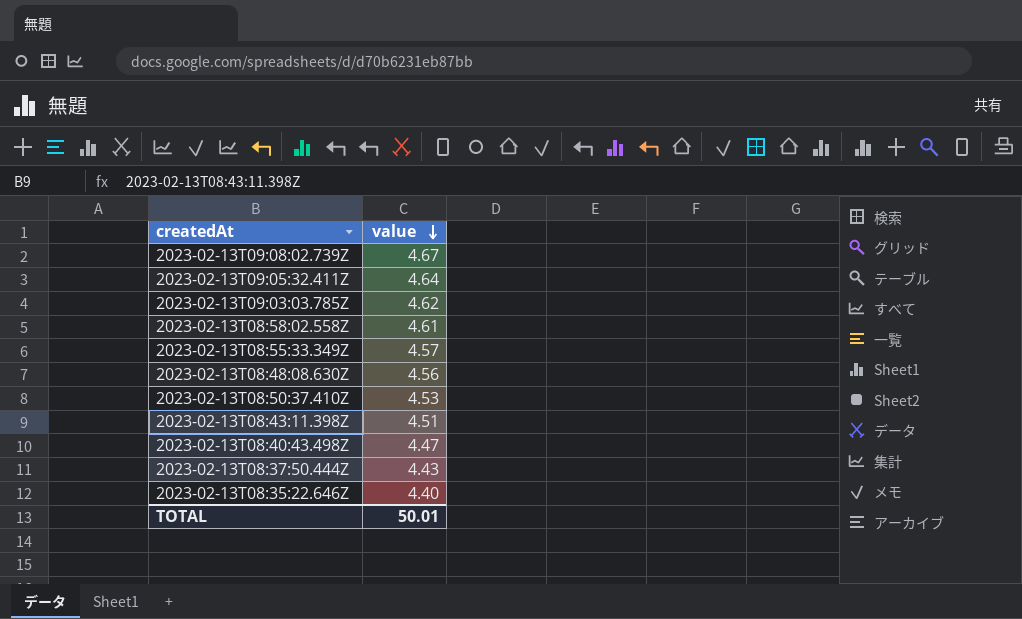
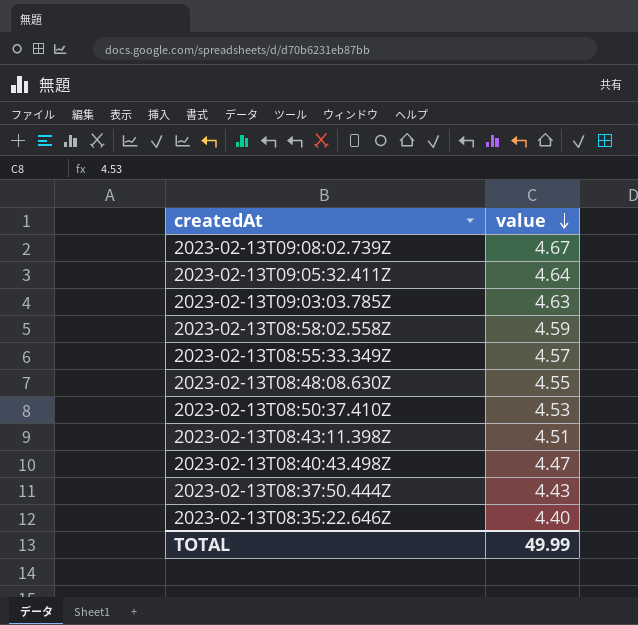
2023-02-13T09:03:03.785Z | value: 4.62 -> 4.63
2023-02-13T08:58:02.558Z | value: 4.61 -> 4.59
2023-02-13T08:48:08.630Z | value: 4.56 -> 4.55
TOTAL | value: 50.01 -> 49.99

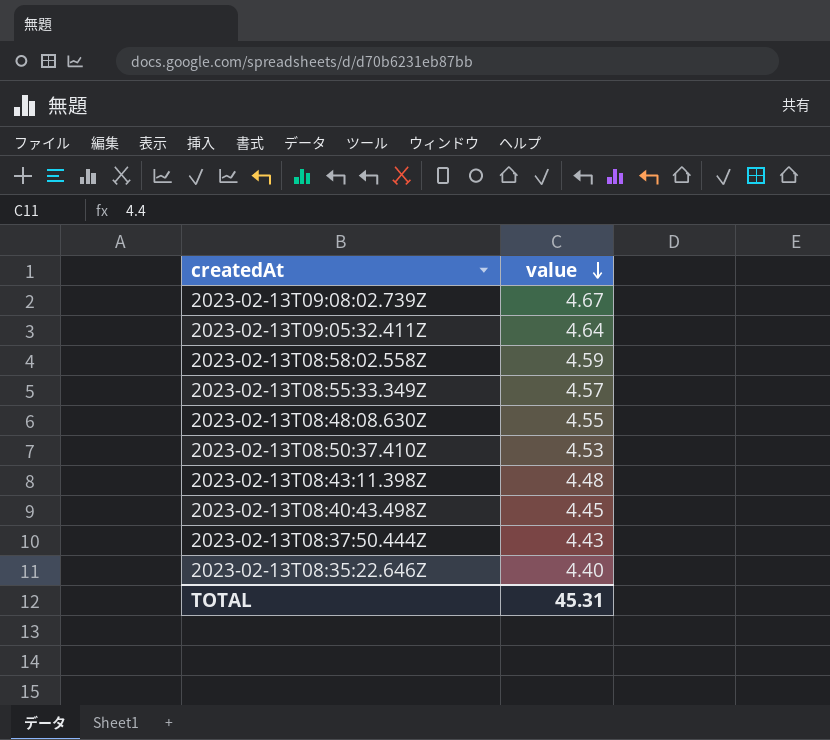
row 2023-02-13T09:03:03.785Z: 4.63 -> none
2023-02-13T08:43:11.398Z | value: 4.51 -> 4.48
2023-02-13T08:40:43.498Z | value: 4.47 -> 4.45
TOTAL | value: 49.99 -> 45.31

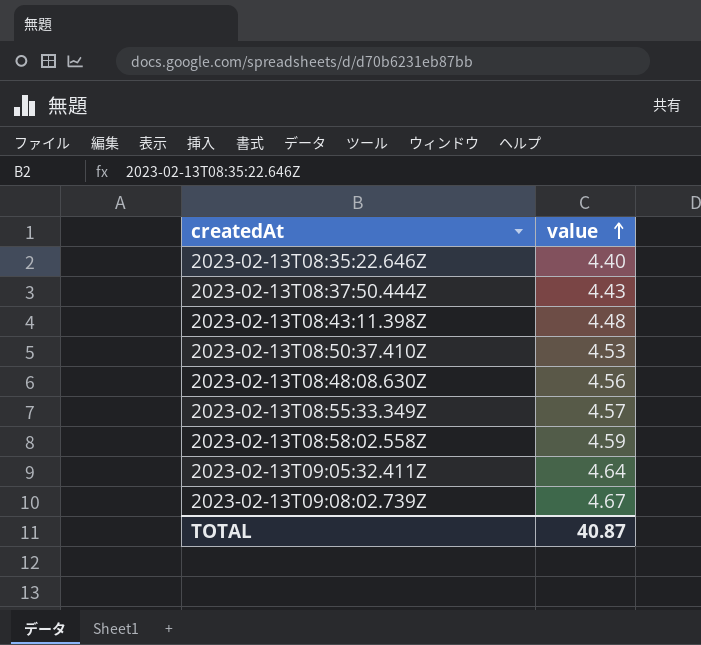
row order: value descending -> value ascending
row 2023-02-13T08:40:43.498Z: 4.45 -> none
2023-02-13T08:48:08.630Z | value: 4.55 -> 4.56
TOTAL | value: 45.31 -> 40.87

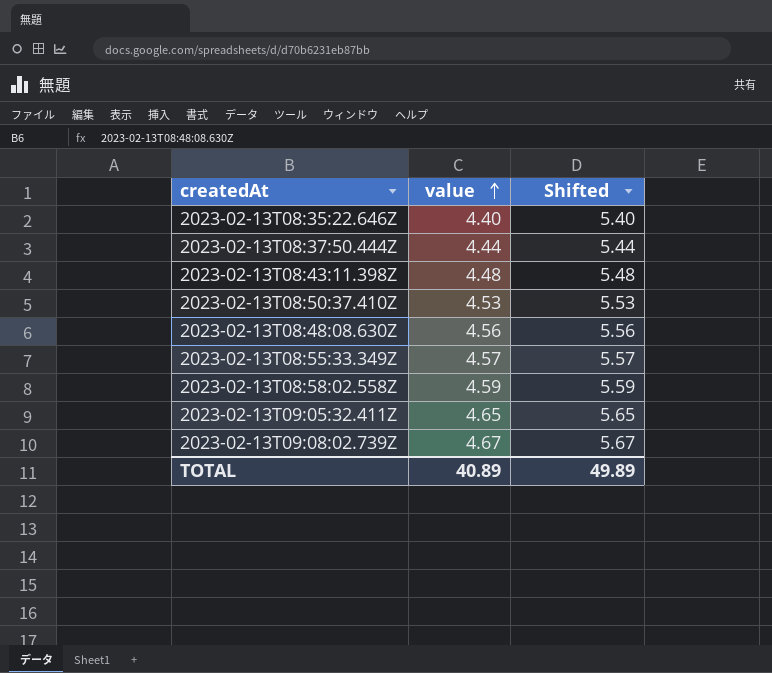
column Shifted | formula: none -> [value] + 1
2023-02-13T08:37:50.444Z | value: 4.43 -> 4.44
2023-02-13T09:05:32.411Z | value: 4.64 -> 4.65
TOTAL | value: 40.87 -> 40.89

